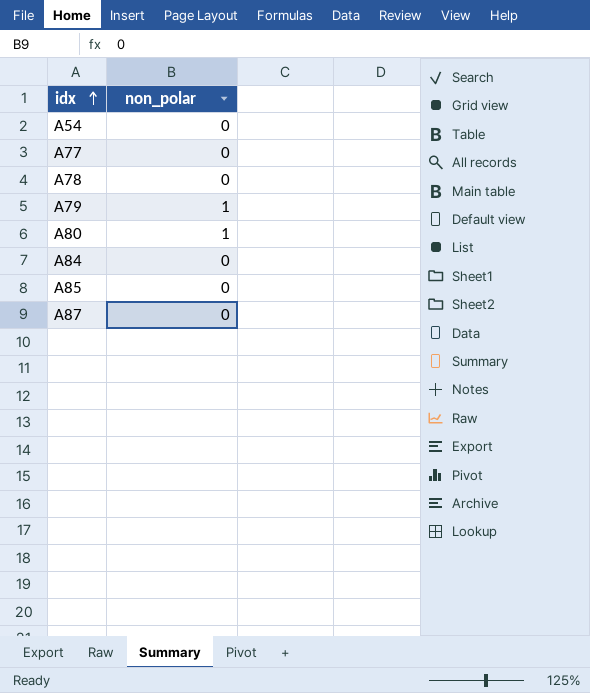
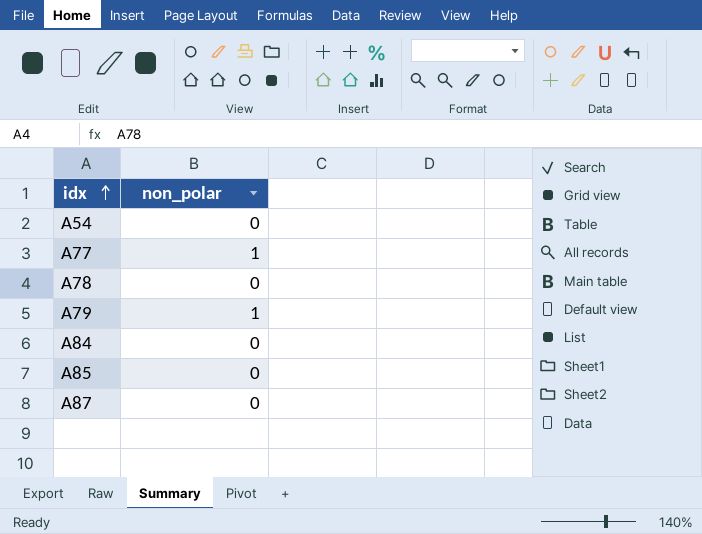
row A80: 1 -> none
A77 | non_polar: 0 -> 1

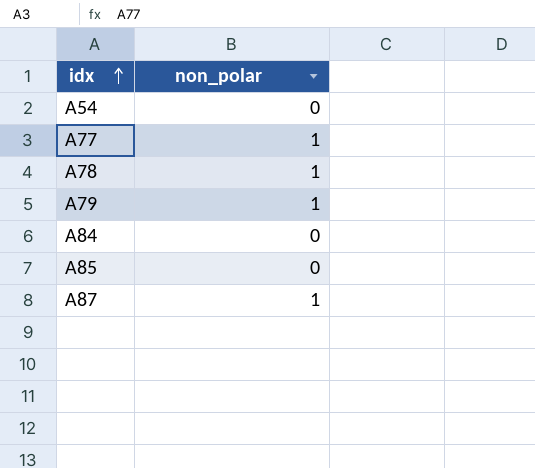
A78 | non_polar: 0 -> 1
A87 | non_polar: 0 -> 1

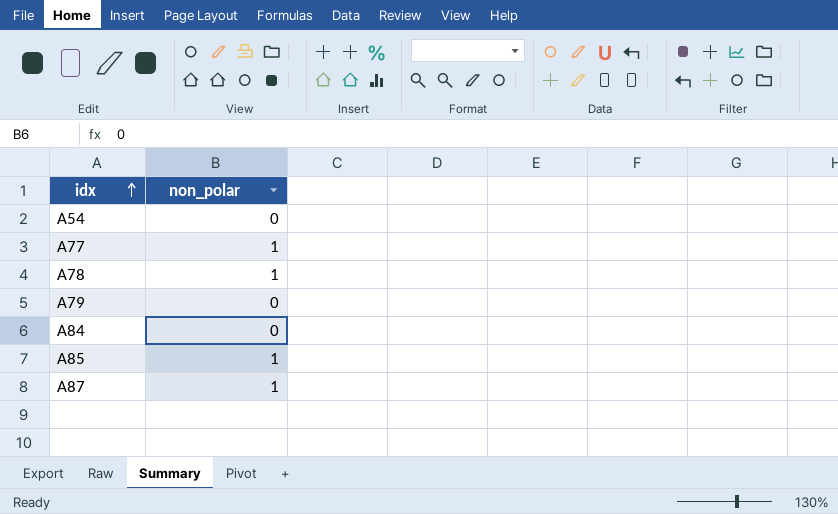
A79 | non_polar: 1 -> 0
A85 | non_polar: 0 -> 1

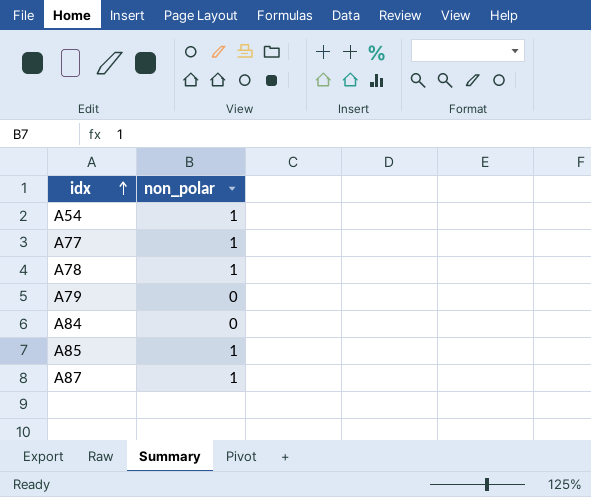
A54 | non_polar: 0 -> 1

